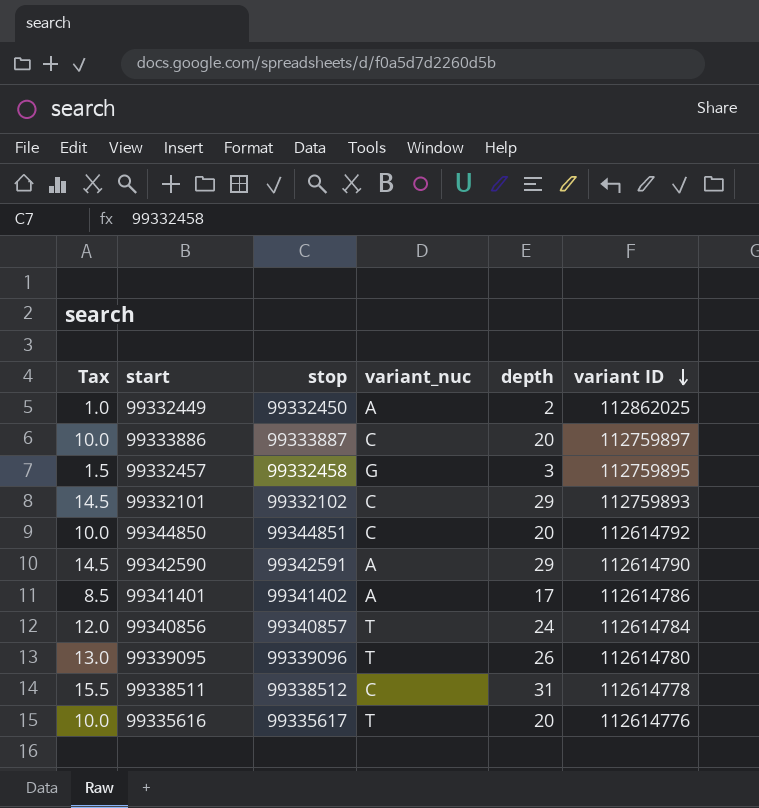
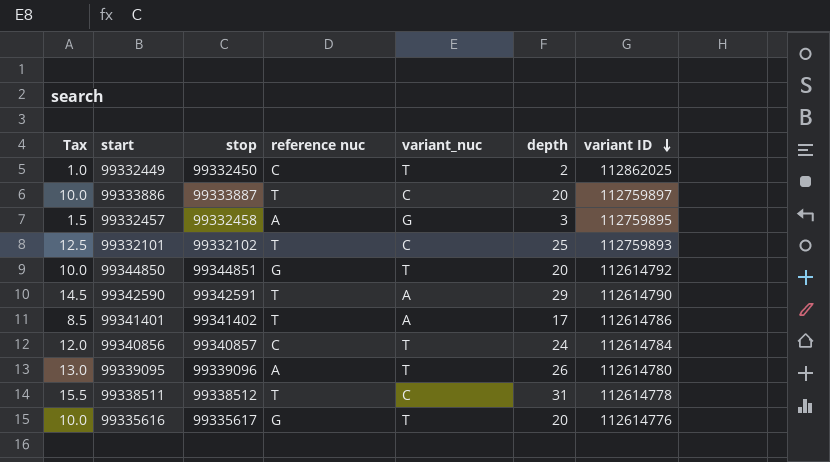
column reference nuc | position: none -> 4
99332449 | variant_nuc: A -> T
99332101 | Tax: 14.5 -> 12.5
99332101 | depth: 29 -> 25
99344850 | variant_nuc: C -> T

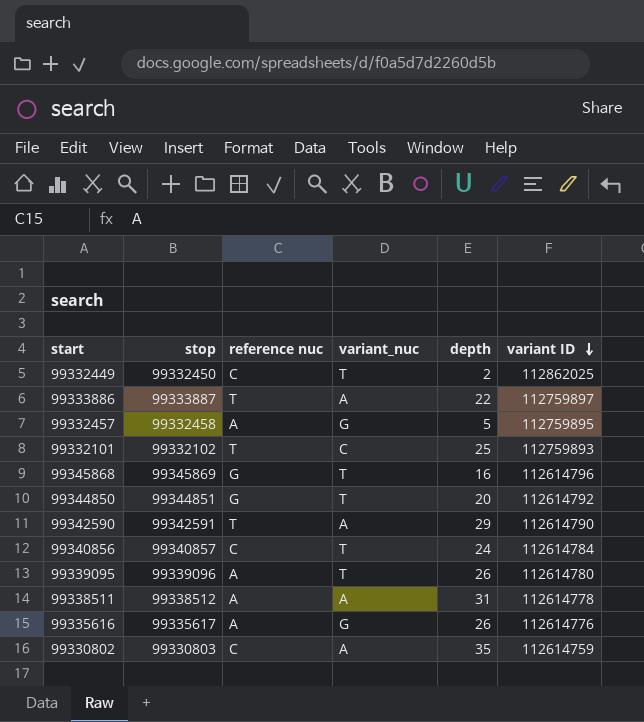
column Tax | formula: [depth] * 0.5 -> none
row 99341401: 8.5 | 99341402 | T | A | 17 | 112614786 -> none
99333886 | variant_nuc: C -> A
99333886 | depth: 20 -> 22
99332457 | depth: 3 -> 5
row 99345868: none -> 99345869 | G | T | 16 | 112614796
99338511 | reference nuc: T -> A
99338511 | variant_nuc: C -> A
99335616 | reference nuc: G -> A
99335616 | variant_nuc: T -> G
99335616 | depth: 20 -> 26
row 99330802: none -> 99330803 | C | A | 35 | 112614759

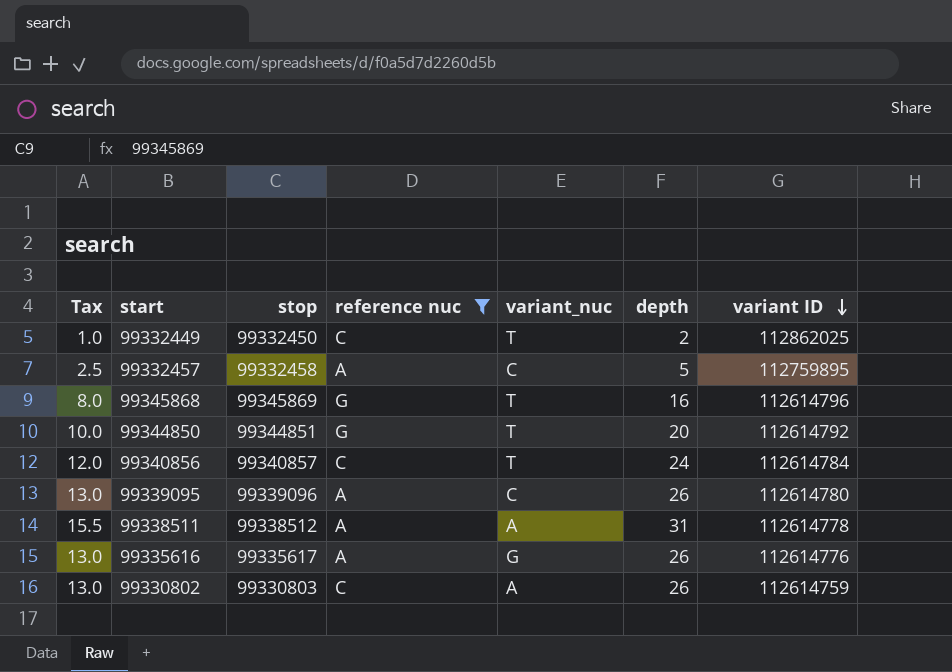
filter: none -> reference nuc != T
column Tax | formula: none -> [depth] * 0.5
99332457 | variant_nuc: G -> C
99339095 | variant_nuc: T -> C
99330802 | depth: 35 -> 26

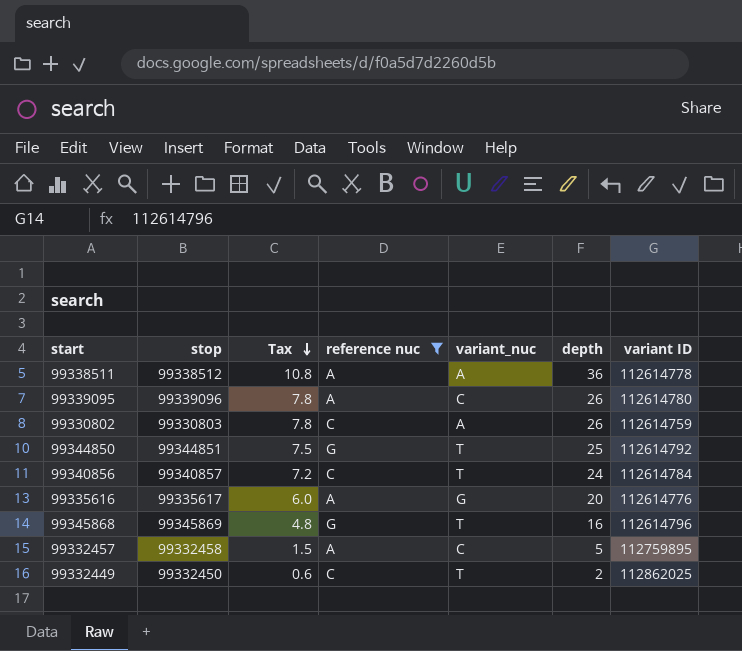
row order: variant ID descending -> Tax descending
column Tax | formula: [depth] * 0.5 -> [depth] * 0.3
column Tax | position: 1 -> 3
99338511 | depth: 31 -> 36
99344850 | depth: 20 -> 25
99335616 | depth: 26 -> 20

